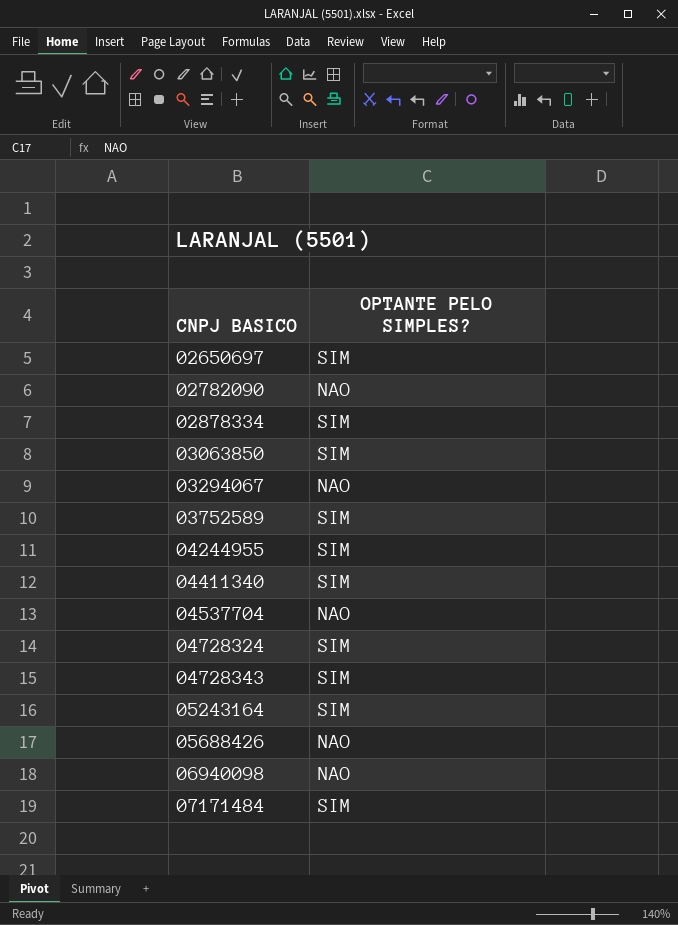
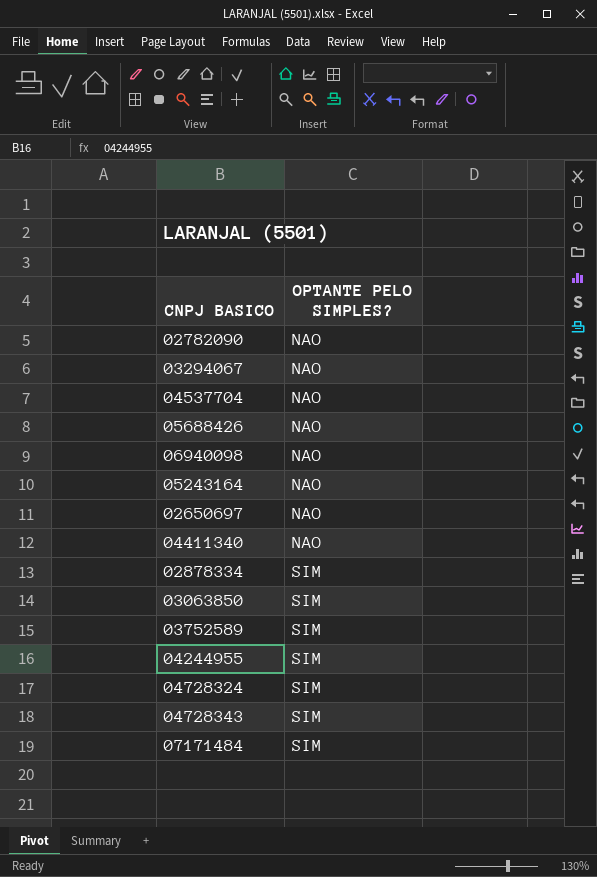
row order: CNPJ BASICO ascending -> OPTANTE PELO SIMPLES? ascending
05243164 | OPTANTE PELO SIMPLES?: SIM -> NAO
02650697 | OPTANTE PELO SIMPLES?: SIM -> NAO
04411340 | OPTANTE PELO SIMPLES?: SIM -> NAO

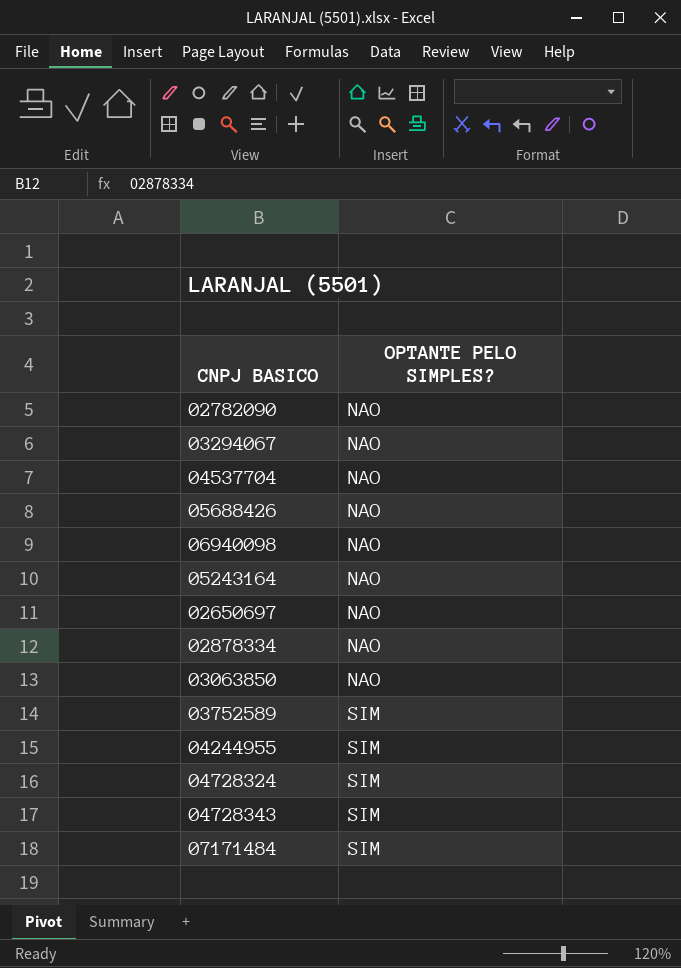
row 04411340: NAO -> none
02878334 | OPTANTE PELO SIMPLES?: SIM -> NAO
03063850 | OPTANTE PELO SIMPLES?: SIM -> NAO

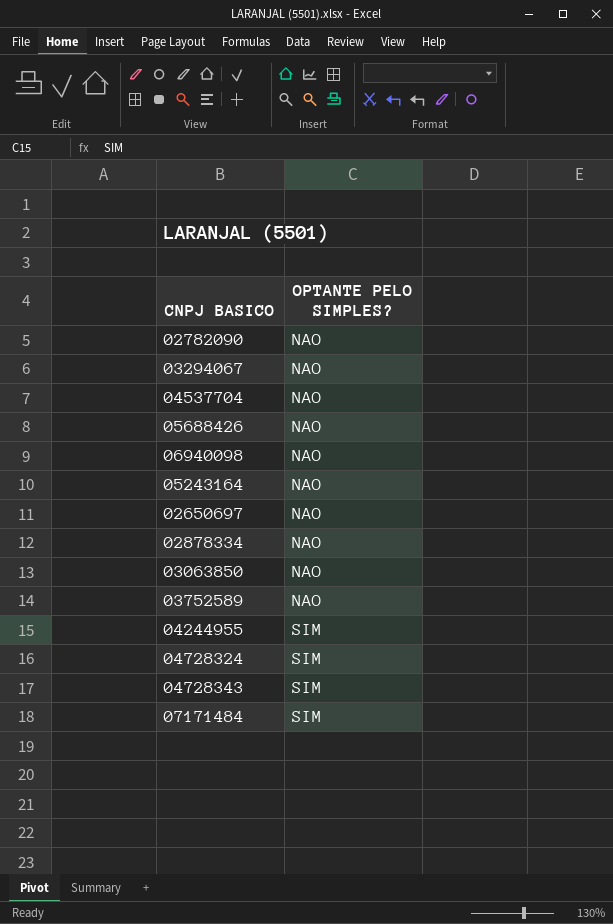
03752589 | OPTANTE PELO SIMPLES?: SIM -> NAO

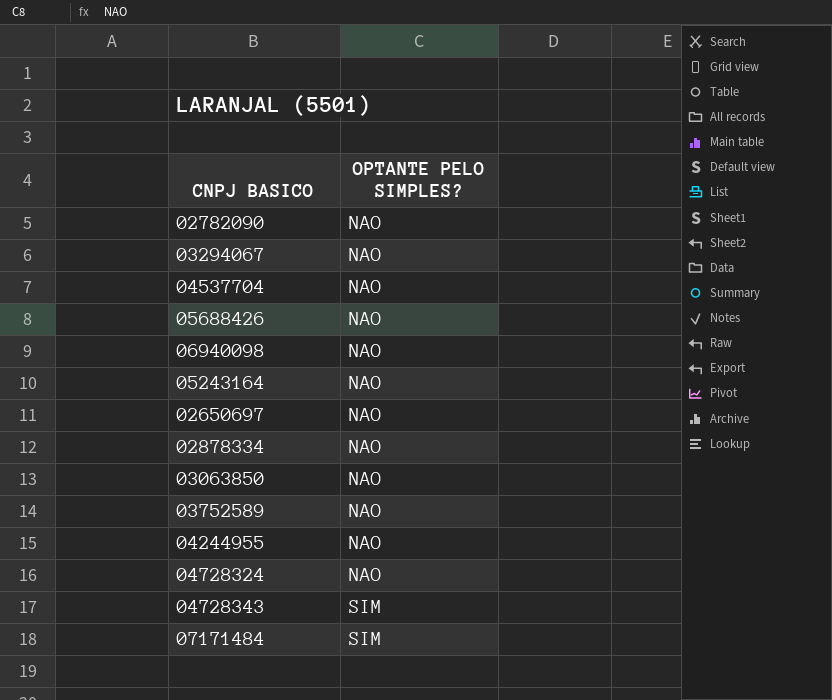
04244955 | OPTANTE PELO SIMPLES?: SIM -> NAO
04728324 | OPTANTE PELO SIMPLES?: SIM -> NAO

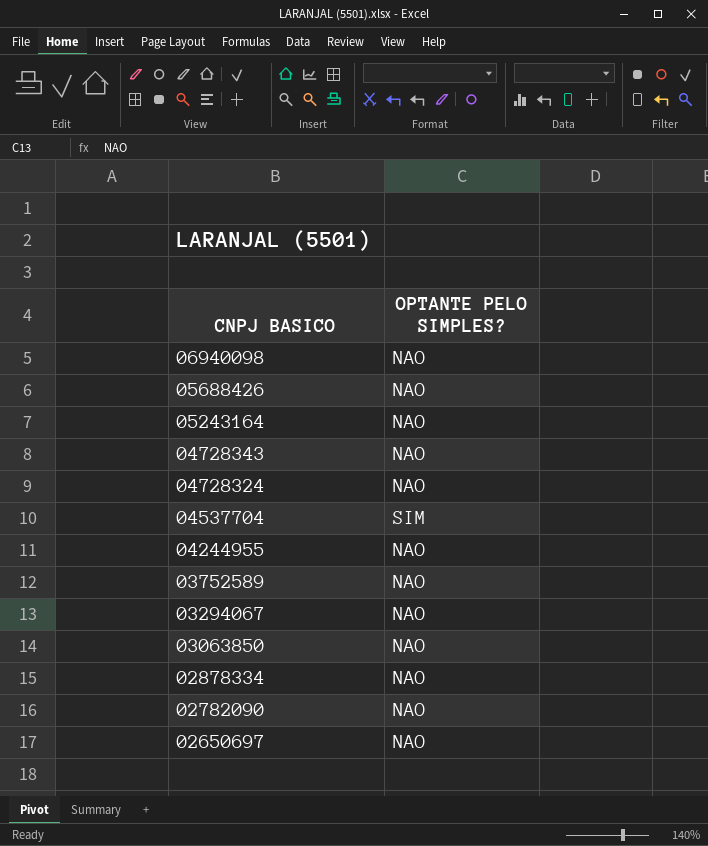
row order: OPTANTE PELO SIMPLES? ascending -> CNPJ BASICO descending
row 07171484: SIM -> none
04728343 | OPTANTE PELO SIMPLES?: SIM -> NAO
04537704 | OPTANTE PELO SIMPLES?: NAO -> SIM

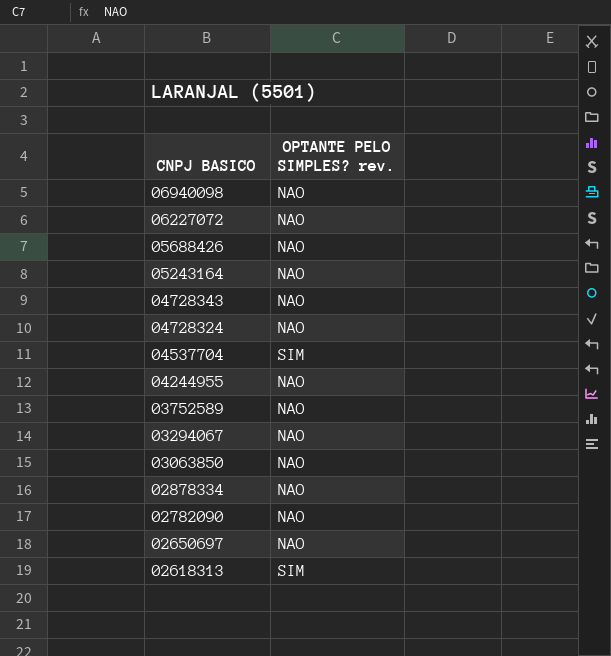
column name: OPTANTE PELO SIMPLES? -> OPTANTE PELO SIMPLES? rev.
row 06227072: none -> NAO
row 02618313: none -> SIM

